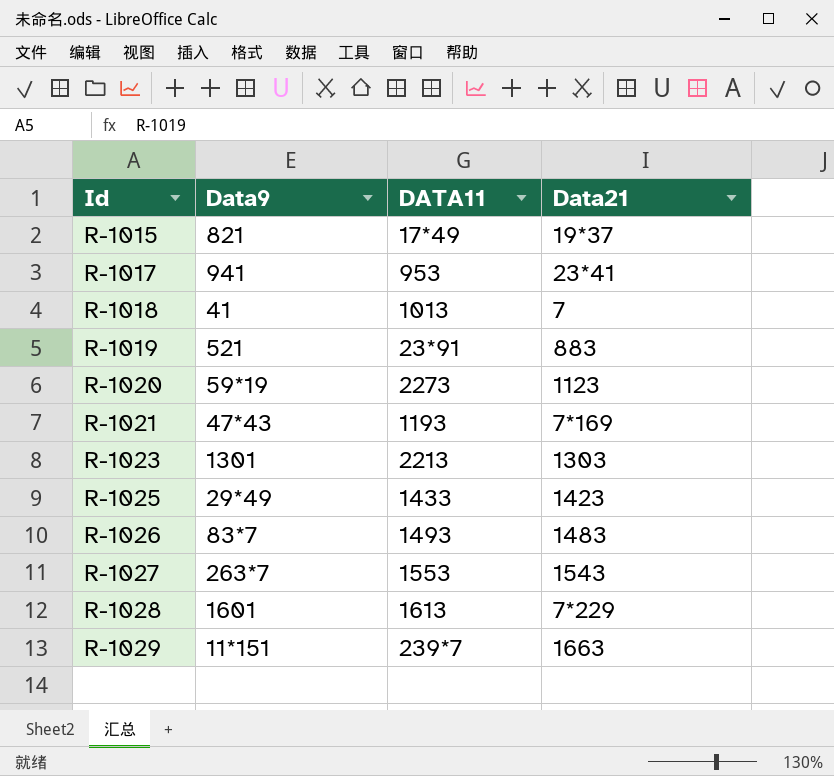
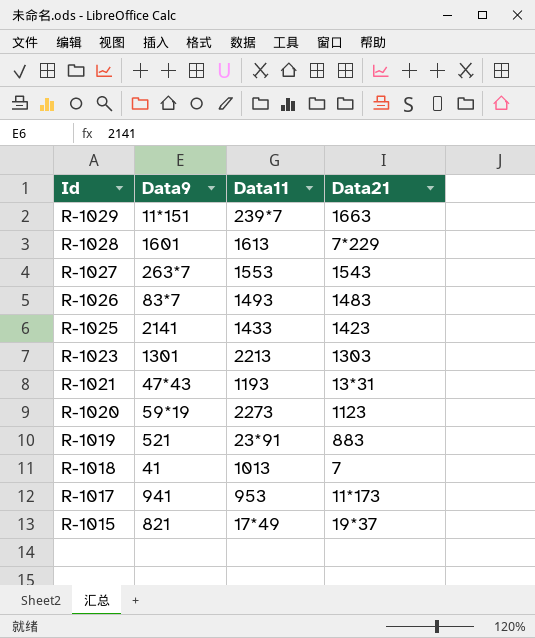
row order: Id ascending -> Id descending
column name: DATA11 -> Data11
R-1025 | Data9: 29*49 -> 2141
R-1021 | Data21: 7*169 -> 13*31
R-1017 | Data21: 23*41 -> 11*173

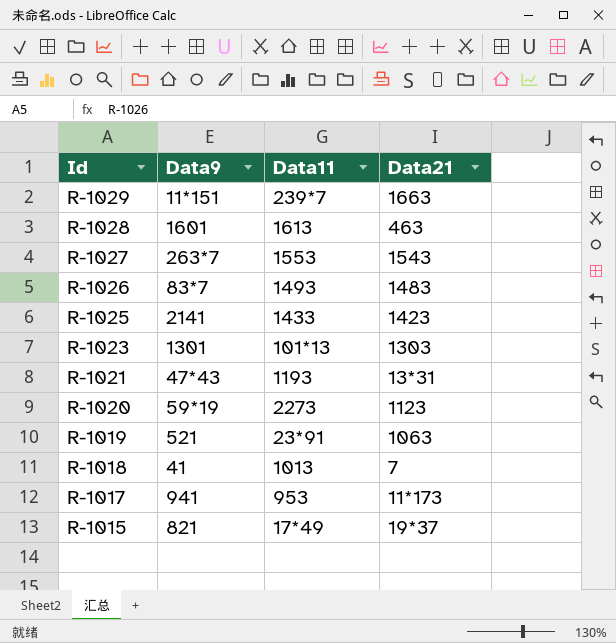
R-1028 | Data21: 7*229 -> 463
R-1023 | Data11: 2213 -> 101*13
R-1019 | Data21: 883 -> 1063

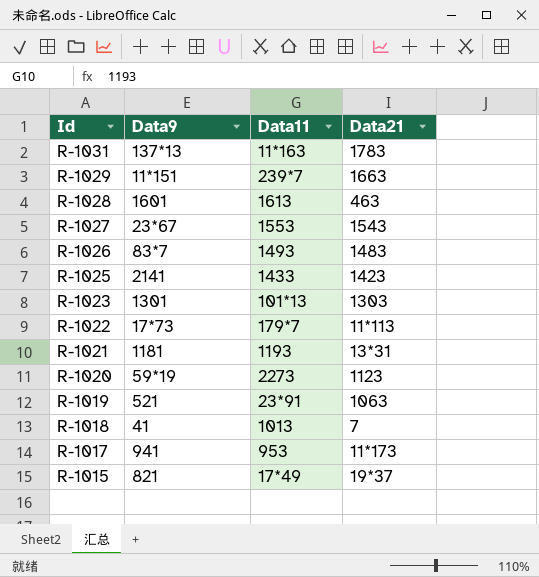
row R-1031: none -> 137*13 | 11*163 | 1783
R-1027 | Data9: 263*7 -> 23*67
row R-1022: none -> 17*73 | 179*7 | 11*113
R-1021 | Data9: 47*43 -> 1181

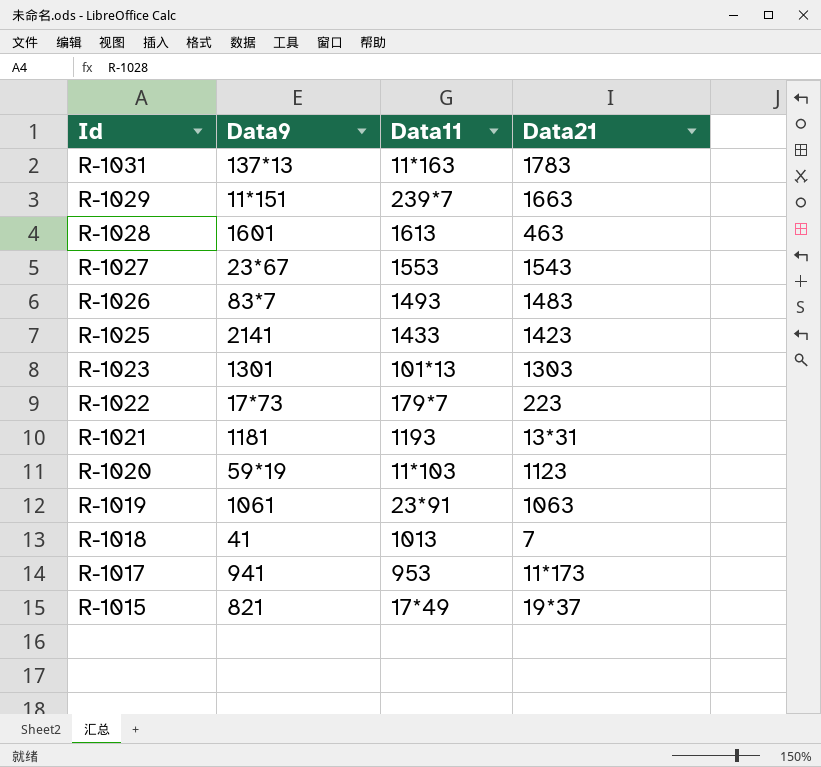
R-1022 | Data21: 11*113 -> 223
R-1020 | Data11: 2273 -> 11*103
R-1019 | Data9: 521 -> 1061

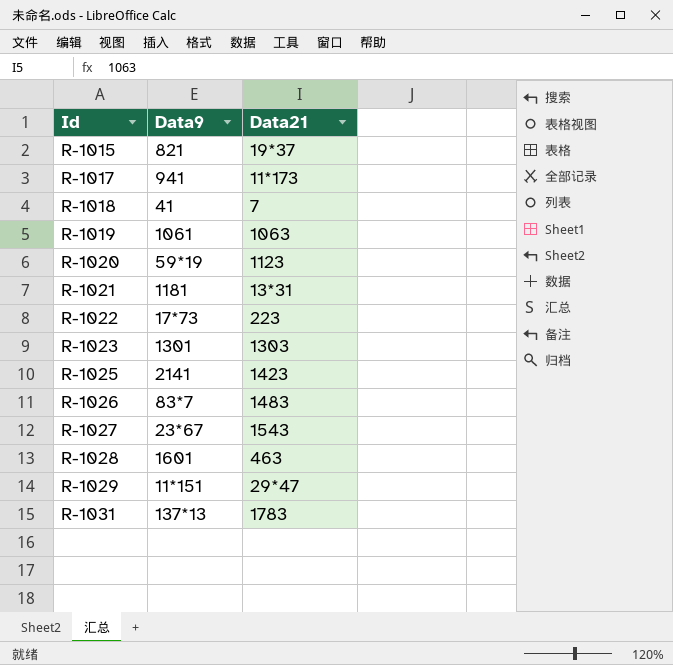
row order: Id descending -> Id ascending
column Data11 | position: 3 -> none
R-1029 | Data21: 1663 -> 29*47

